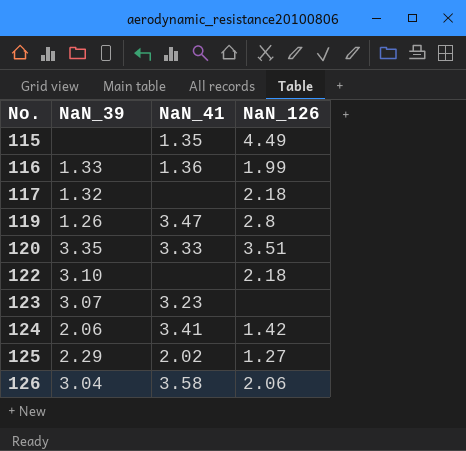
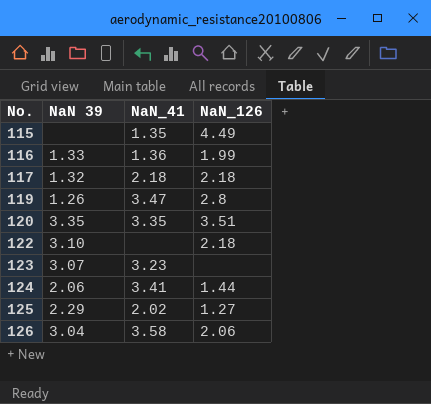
column name: NaN_39 -> NaN 39
117 | NaN_41: none -> 2.18
120 | NaN_41: 3.33 -> 3.35
124 | NaN_126: 1.42 -> 1.44

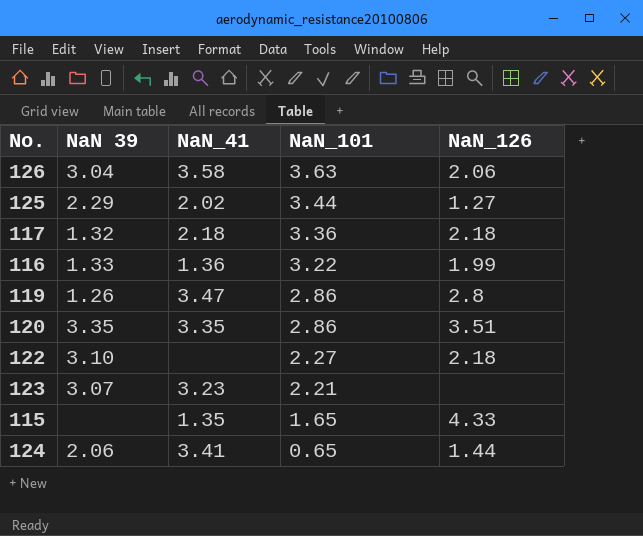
row order: No. ascending -> NaN_101 descending
column NaN_101 | position: none -> 4
115 | NaN_126: 4.49 -> 4.33

